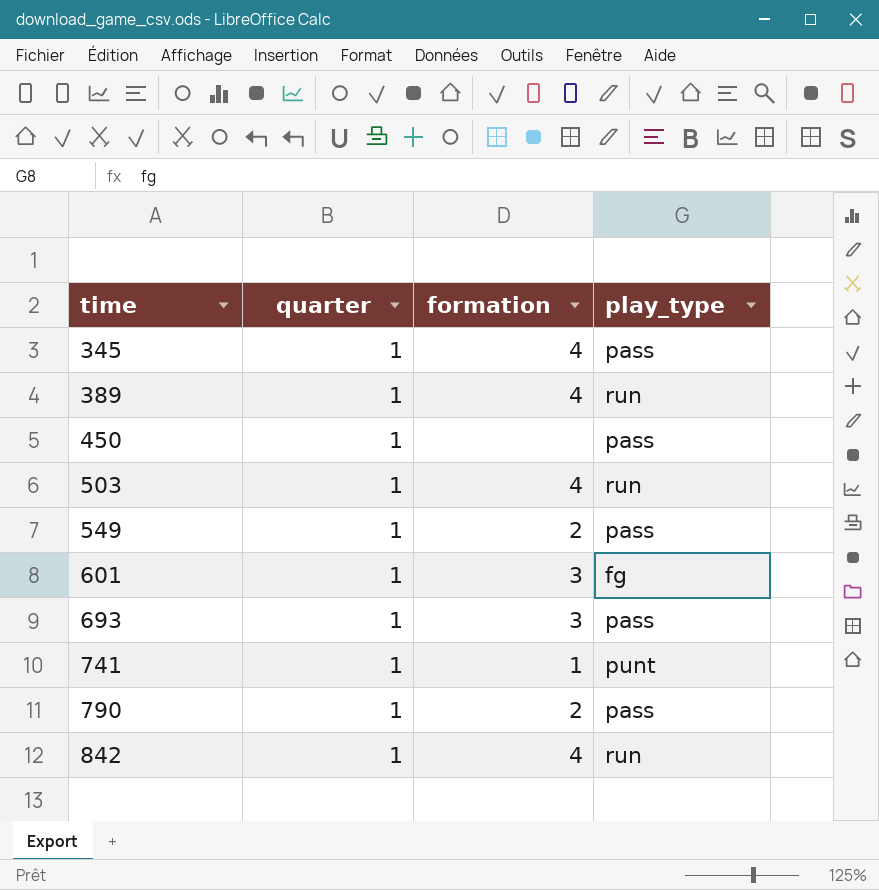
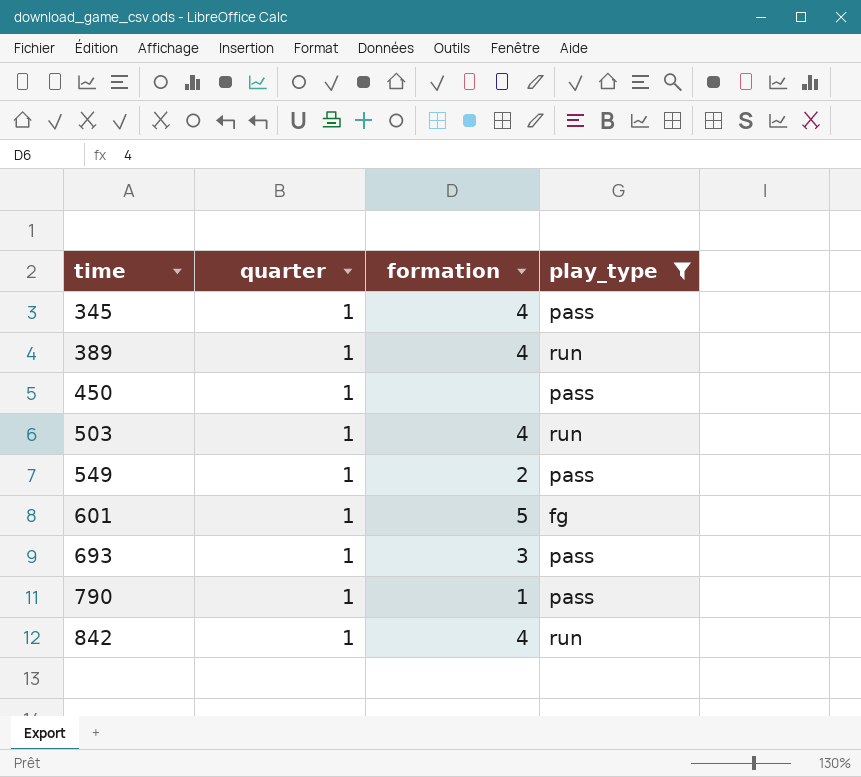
filter: none -> play_type != punt
601 | formation: 3 -> 5
790 | formation: 2 -> 1

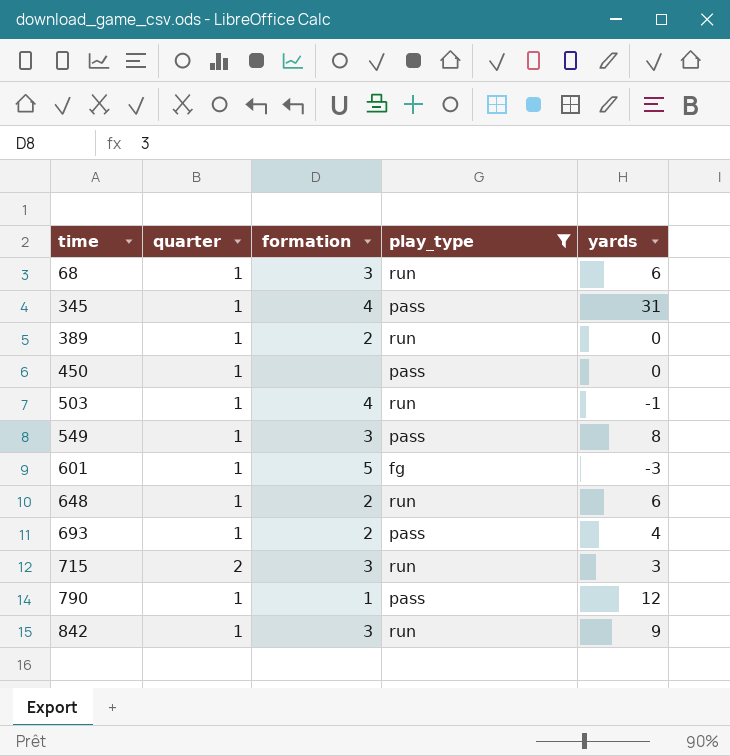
column yards | position: none -> 5
row 68: none -> 1 | 3 | run | 6
389 | formation: 4 -> 2
549 | formation: 2 -> 3
row 648: none -> 1 | 2 | run | 6
693 | formation: 3 -> 2
row 715: none -> 2 | 3 | run | 3
842 | formation: 4 -> 3

